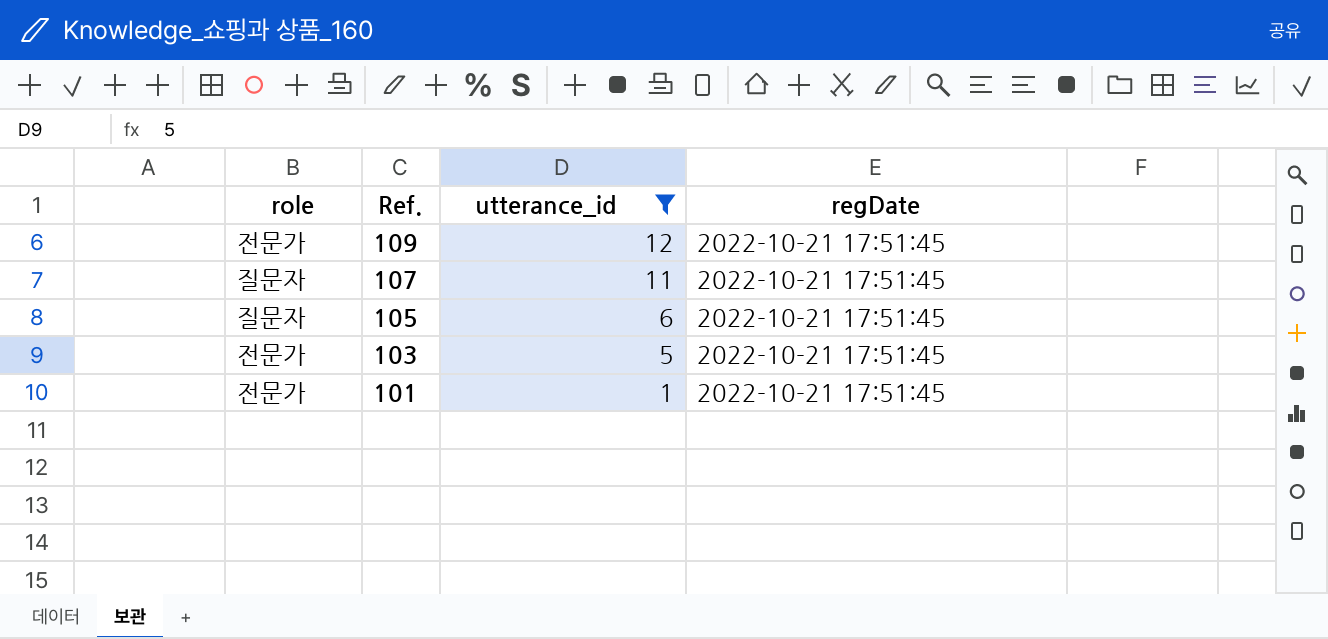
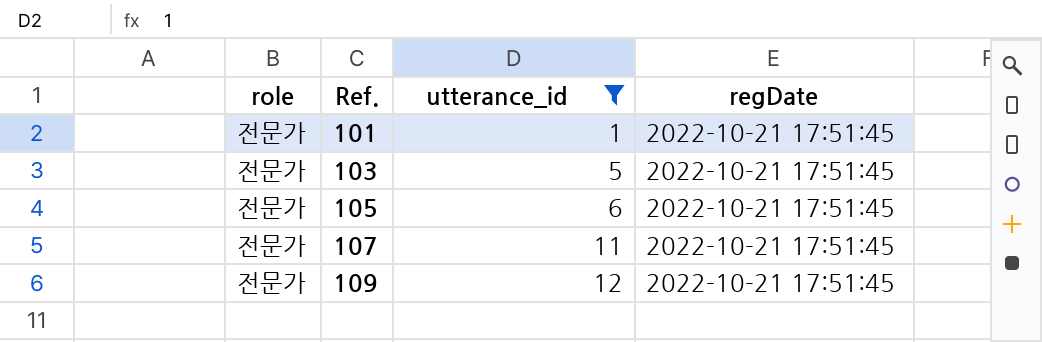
row order: Ref. descending -> Ref. ascending
105 | role: 질문자 -> 전문가
107 | role: 질문자 -> 전문가

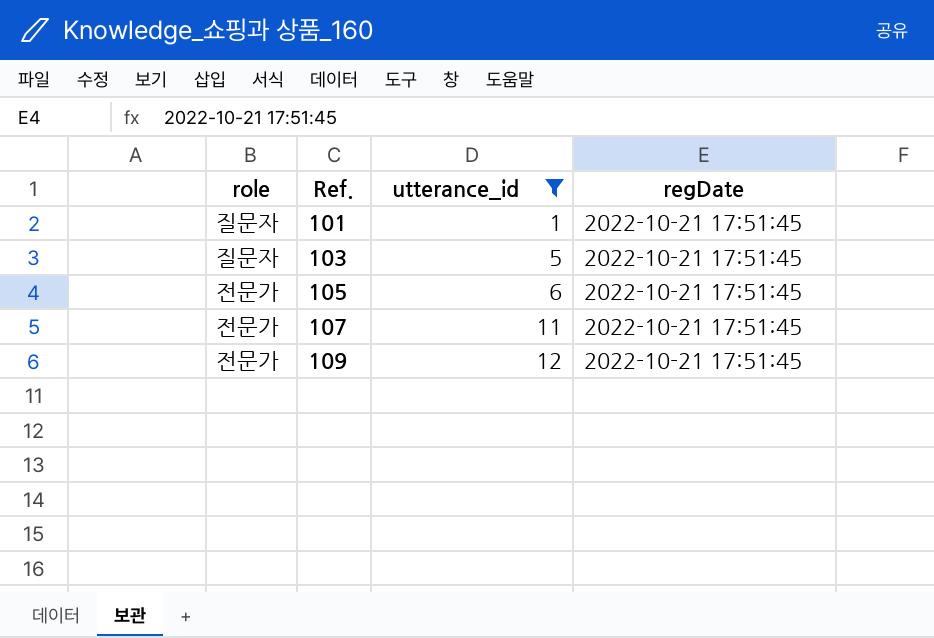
101 | role: 전문가 -> 질문자
103 | role: 전문가 -> 질문자

